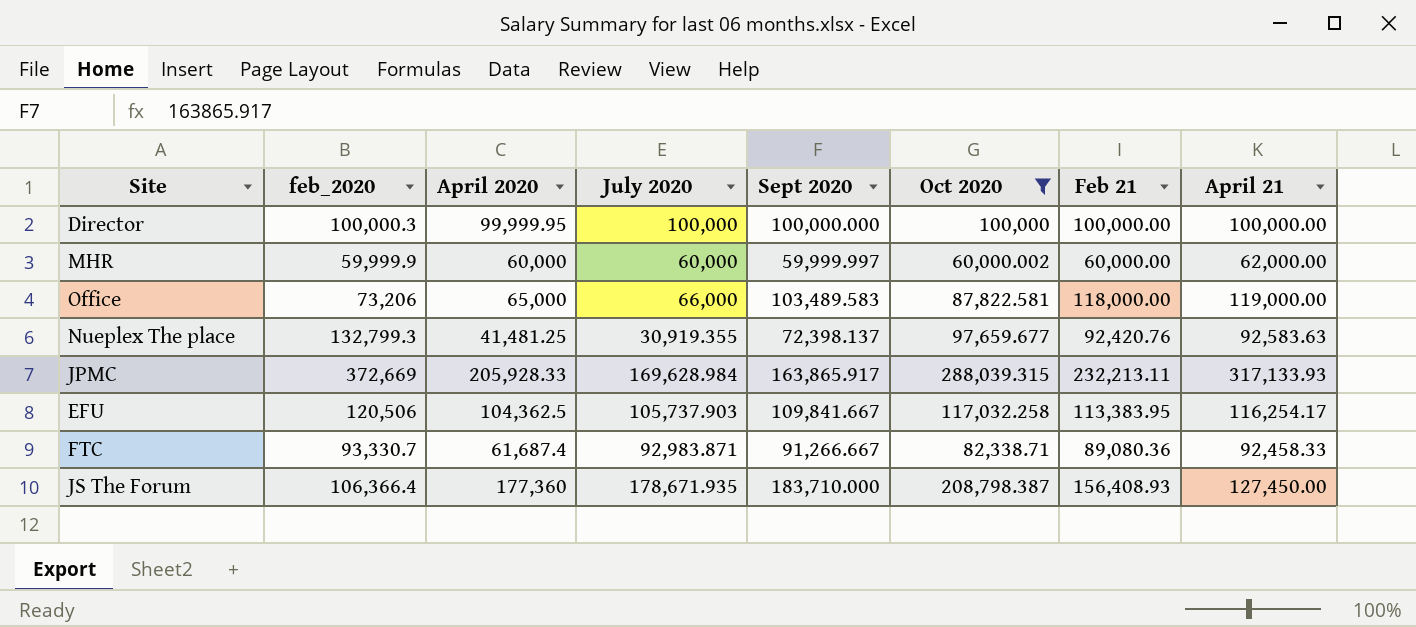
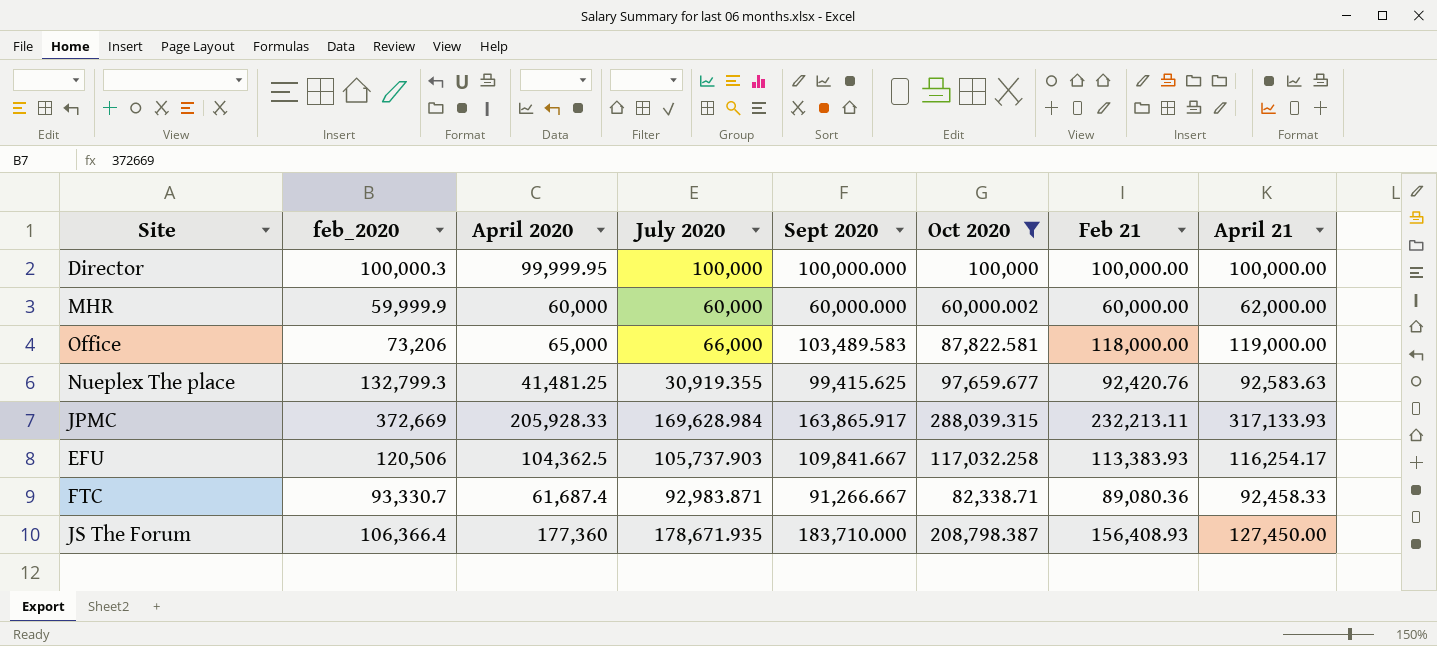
MHR | Sept 2020: 59,999.997 -> 60,000.000
Nueplex The place | Sept 2020: 72,398.137 -> 99,415.625
EFU | Feb 21: 113,383.95 -> 113,383.93

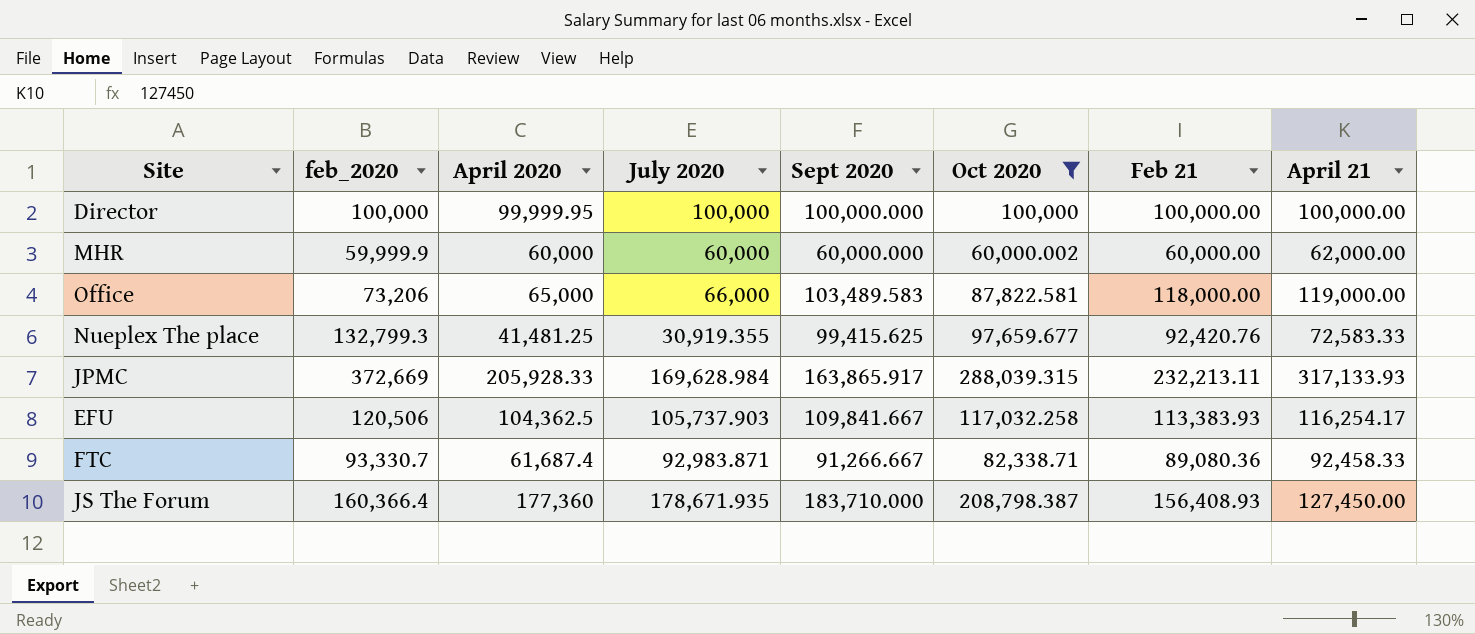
Director | feb_2020: 100,000.3 -> 100,000
Nueplex The place | April 21: 92,583.63 -> 72,583.33
JS The Forum | feb_2020: 106,366.4 -> 160,366.4

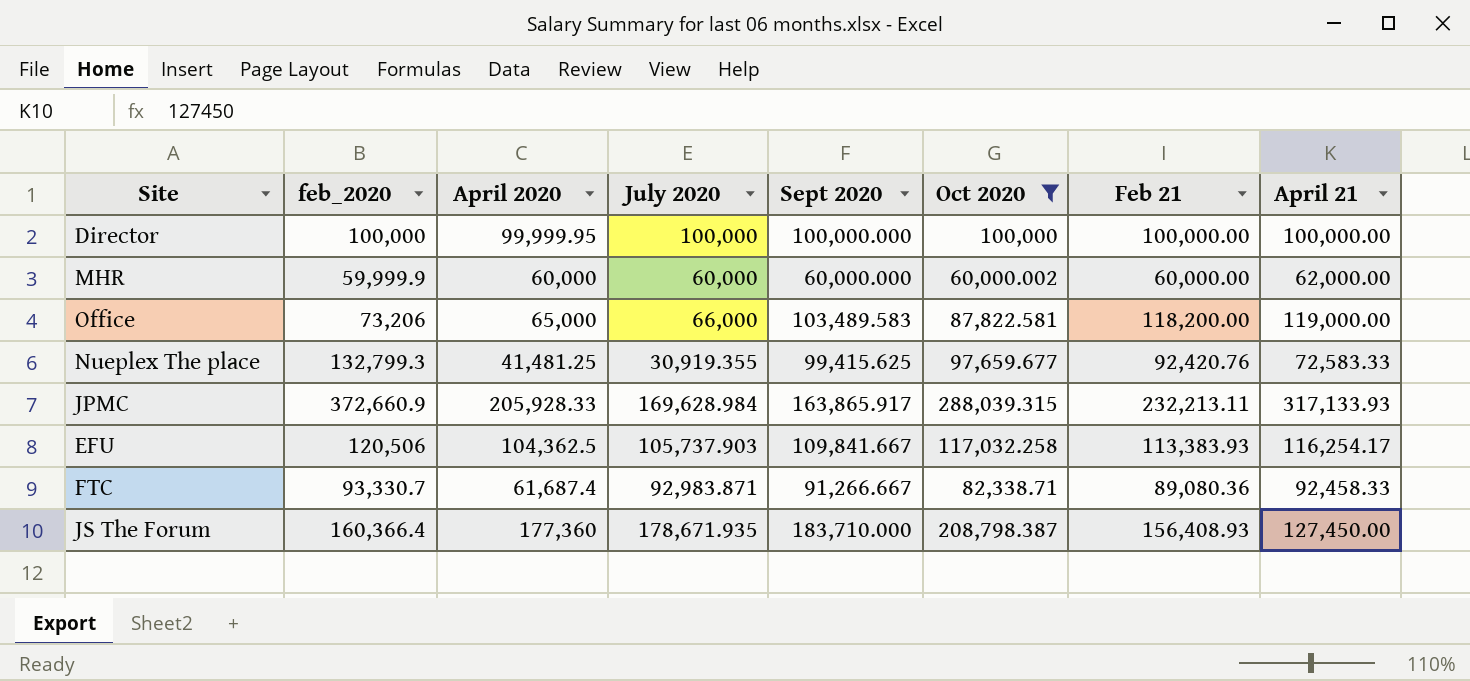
Office | Feb 21: 118,000.00 -> 118,200.00
JPMC | feb_2020: 372,669 -> 372,660.9

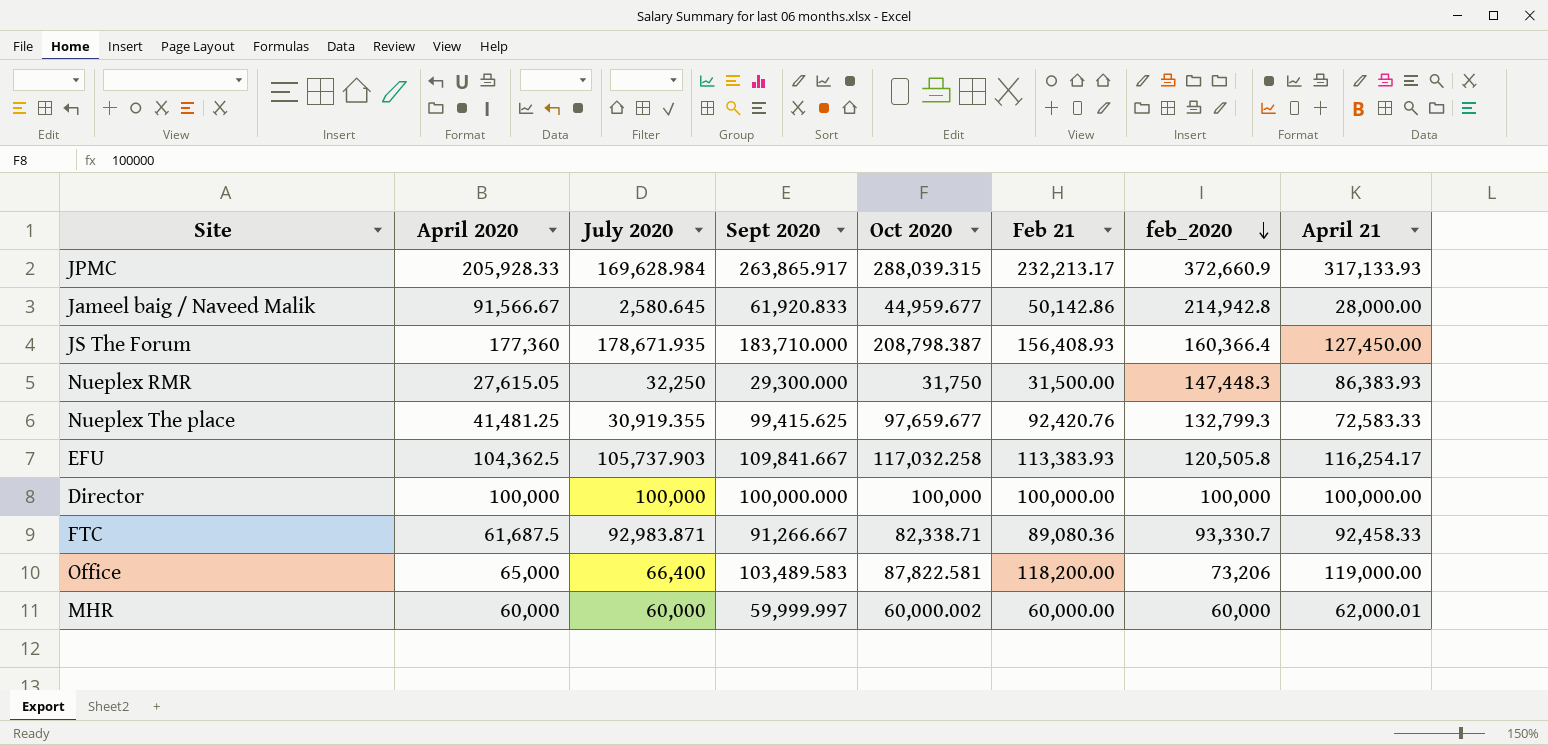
filter: Oct 2020 >= 60,000.002 -> none
row order: none -> feb_2020 descending
column feb_2020 | position: 2 -> 7
JPMC | Sept 2020: 163,865.917 -> 263,865.917
JPMC | Feb 21: 232,213.11 -> 232,213.17
EFU | feb_2020: 120,506 -> 120,505.8
Director | April 2020: 99,999.95 -> 100,000
FTC | April 2020: 61,687.4 -> 61,687.5
Office | July 2020: 66,000 -> 66,400
MHR | Sept 2020: 60,000.000 -> 59,999.997
MHR | feb_2020: 59,999.9 -> 60,000
MHR | April 21: 62,000.00 -> 62,000.01

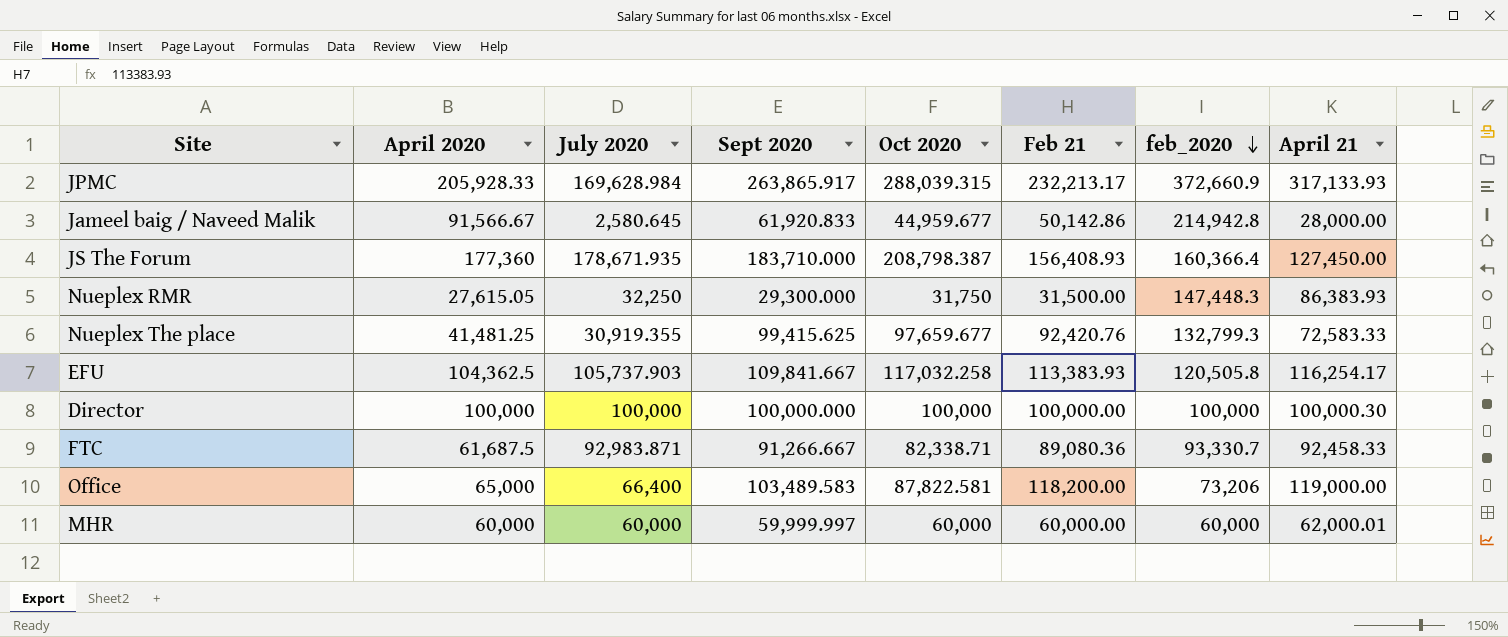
Director | April 21: 100,000.00 -> 100,000.30
MHR | Oct 2020: 60,000.002 -> 60,000

